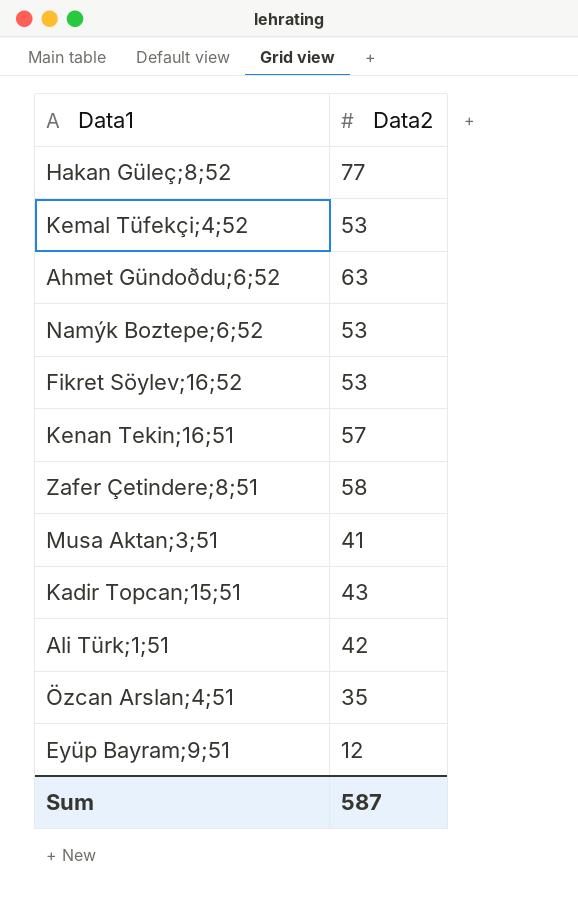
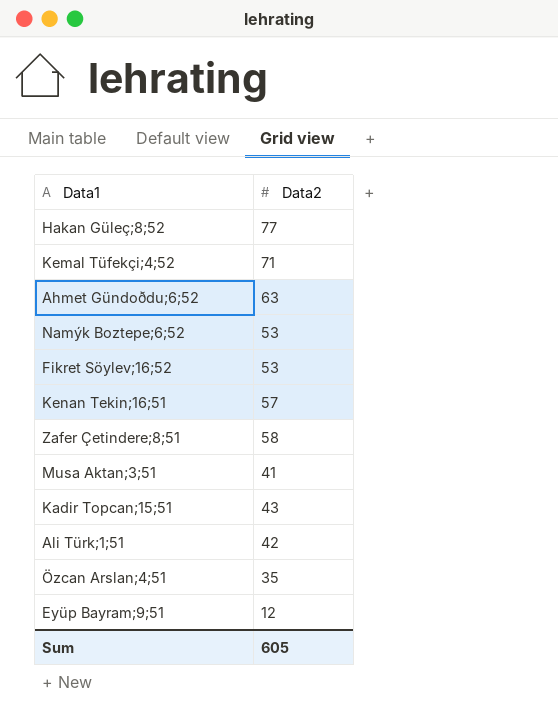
Kemal Tüfekçi;4;52 | Data2: 53 -> 71
Sum | Data2: 587 -> 605

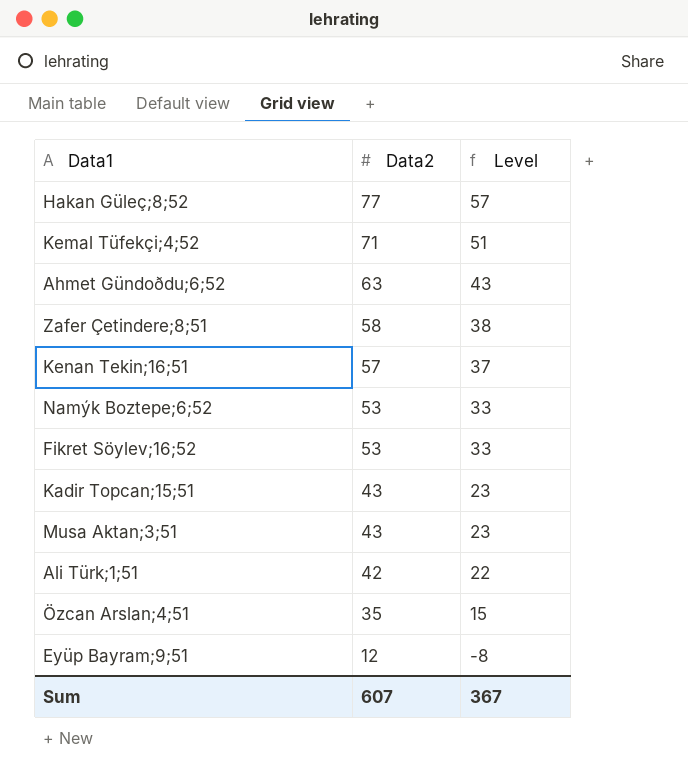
row order: none -> Data2 descending
column Level | formula: none -> [Data2] - 20
Musa Aktan;3;51 | Data2: 41 -> 43
Sum | Data2: 605 -> 607

